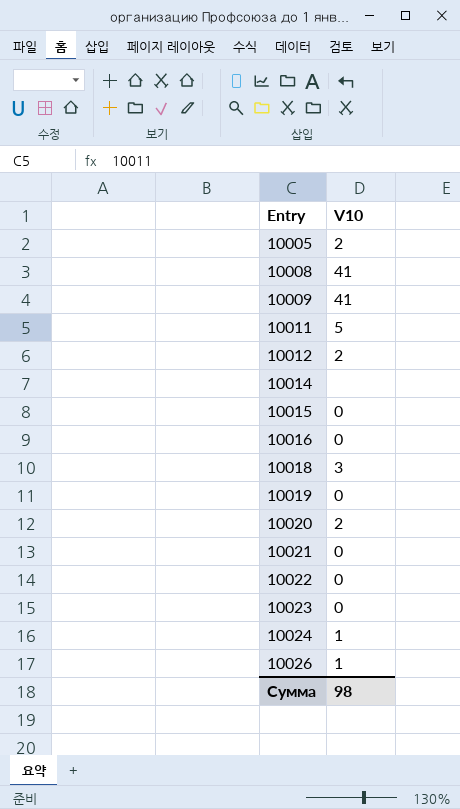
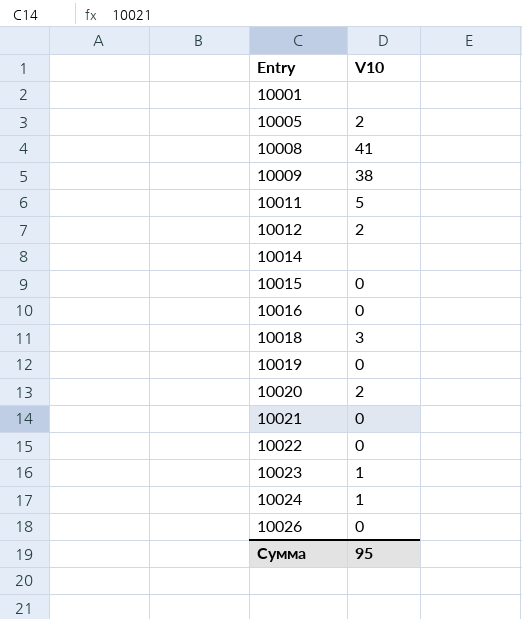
row 10001: none -> none
10009 | V10: 41 -> 38
10023 | V10: 0 -> 1
10026 | V10: 1 -> 0
Сумма | V10: 98 -> 95

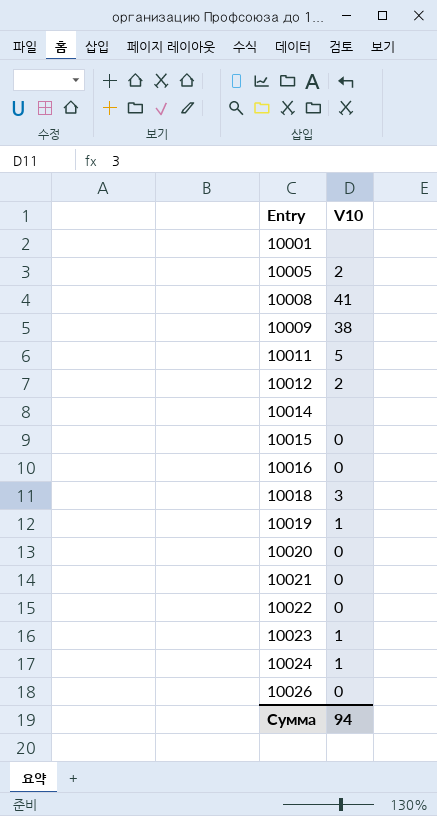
10019 | V10: 0 -> 1
10020 | V10: 2 -> 0
Сумма | V10: 95 -> 94

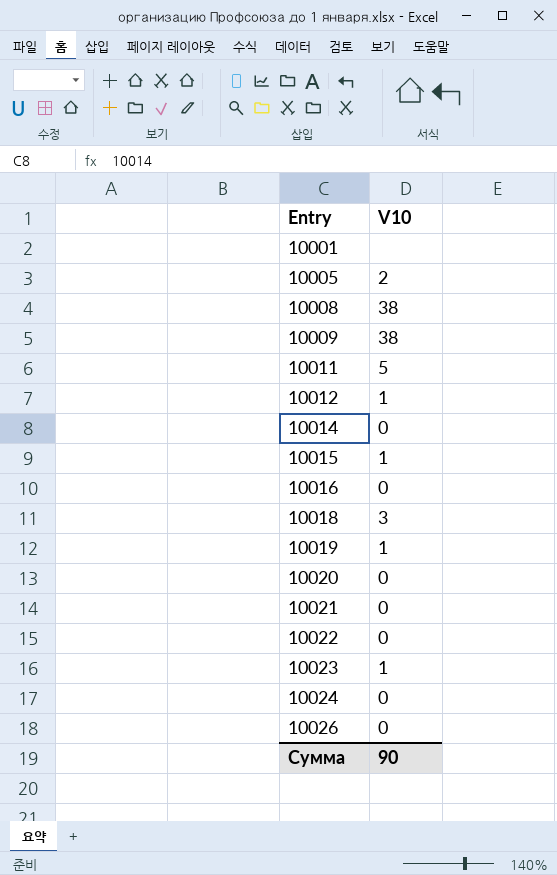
10008 | V10: 41 -> 38
10012 | V10: 2 -> 1
10014 | V10: none -> 0
10015 | V10: 0 -> 1
10024 | V10: 1 -> 0
Сумма | V10: 94 -> 90

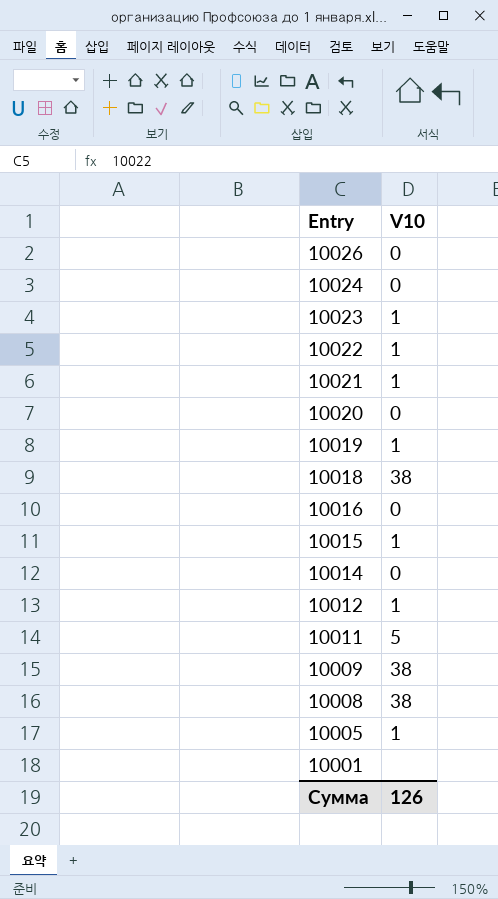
row order: Entry ascending -> Entry descending
10022 | V10: 0 -> 1
10021 | V10: 0 -> 1
10018 | V10: 3 -> 38
10005 | V10: 2 -> 1
Сумма | V10: 90 -> 126

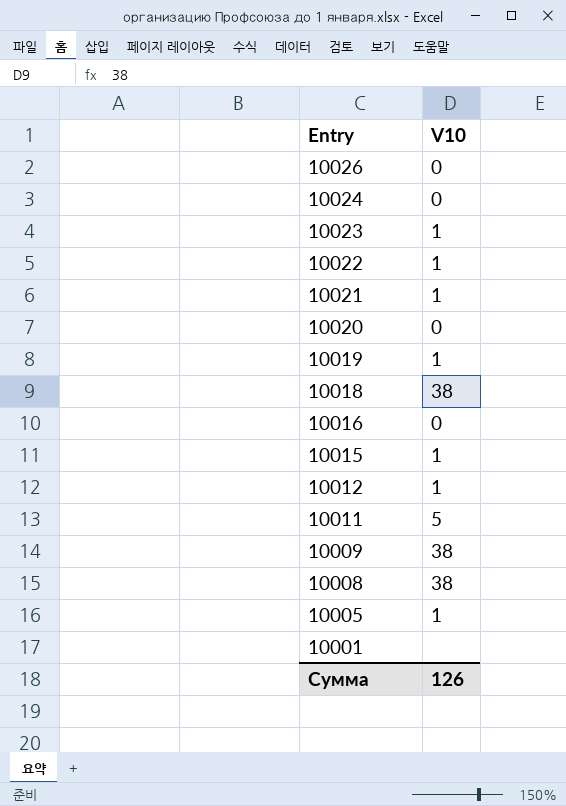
row 10014: 0 -> none

